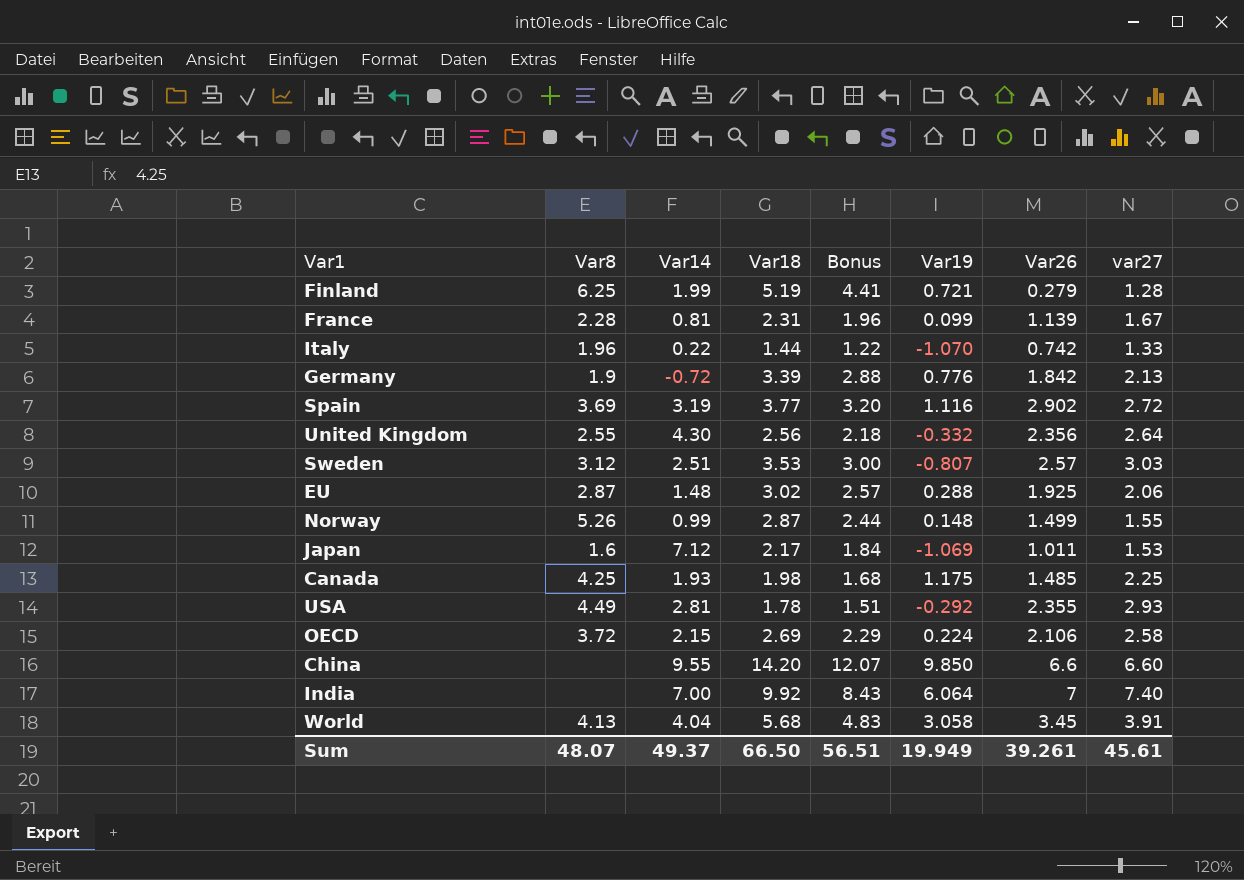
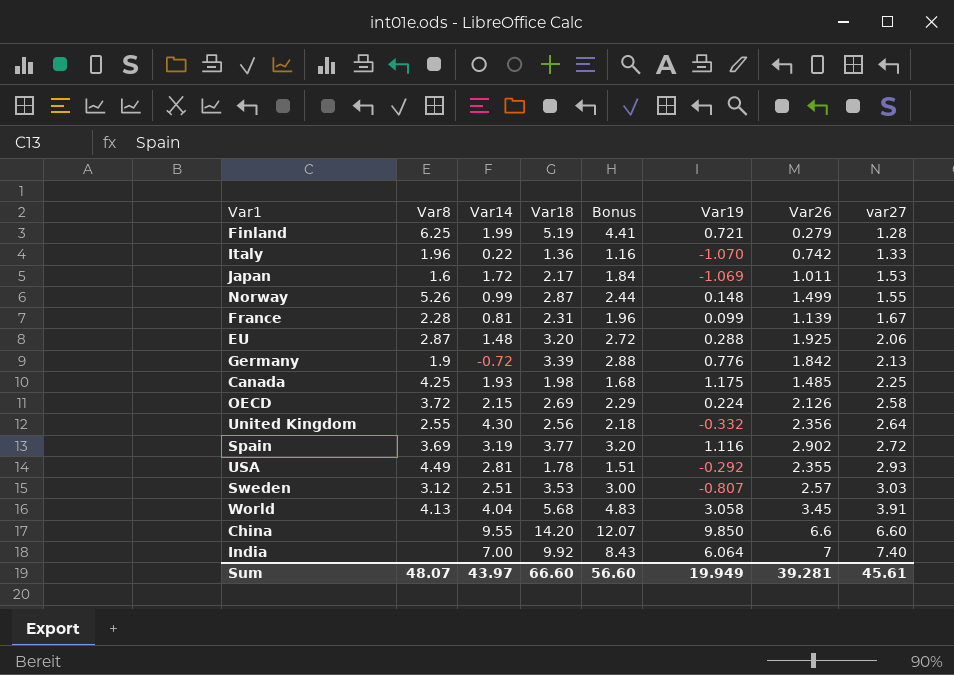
row order: none -> var27 ascending
Italy | Var18: 1.44 -> 1.36
Italy | Bonus: 1.22 -> 1.16
Japan | Var14: 7.12 -> 1.72
EU | Var18: 3.02 -> 3.20
EU | Bonus: 2.57 -> 2.72
OECD | Var26: 2.106 -> 2.126
Sum | Var14: 49.37 -> 43.97
Sum | Var18: 66.50 -> 66.60
Sum | Bonus: 56.51 -> 56.60
Sum | Var26: 39.261 -> 39.281

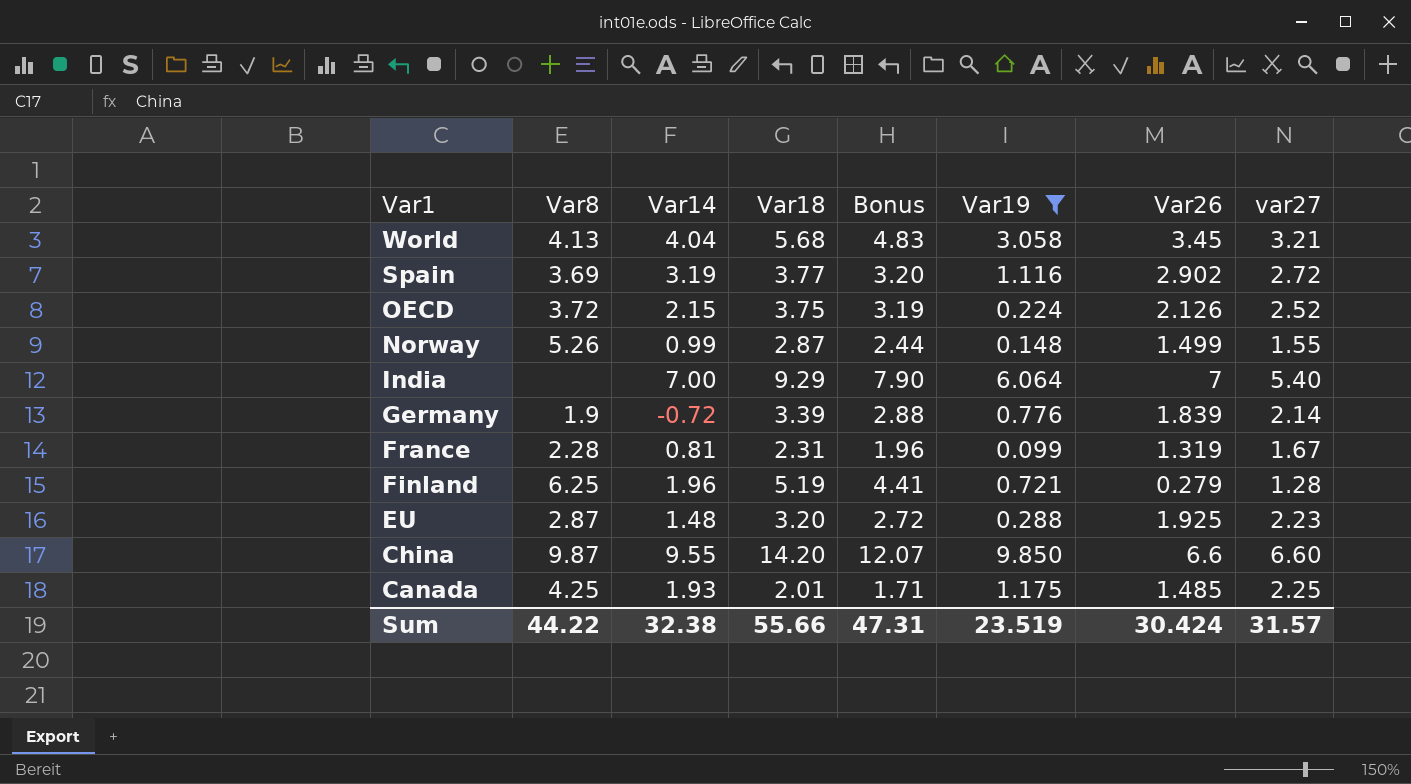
filter: none -> Var19 >= 0.099
row order: var27 ascending -> Var1 descending
World | var27: 3.91 -> 3.21
OECD | Var18: 2.69 -> 3.75
OECD | Bonus: 2.29 -> 3.19
OECD | var27: 2.58 -> 2.52
India | Var18: 9.92 -> 9.29
India | Bonus: 8.43 -> 7.90
India | var27: 7.40 -> 5.40
Germany | Var26: 1.842 -> 1.839
Germany | var27: 2.13 -> 2.14
France | Var26: 1.139 -> 1.319
Finland | Var14: 1.99 -> 1.96
EU | var27: 2.06 -> 2.23
China | Var8: none -> 9.87
Canada | Var18: 1.98 -> 2.01
Canada | Bonus: 1.68 -> 1.71
Sum | Var8: 48.07 -> 44.22
Sum | Var14: 43.97 -> 32.38
Sum | Var18: 66.60 -> 55.66
Sum | Bonus: 56.60 -> 47.31
Sum | Var19: 19.949 -> 23.519
Sum | Var26: 39.281 -> 30.424
Sum | var27: 45.61 -> 31.57

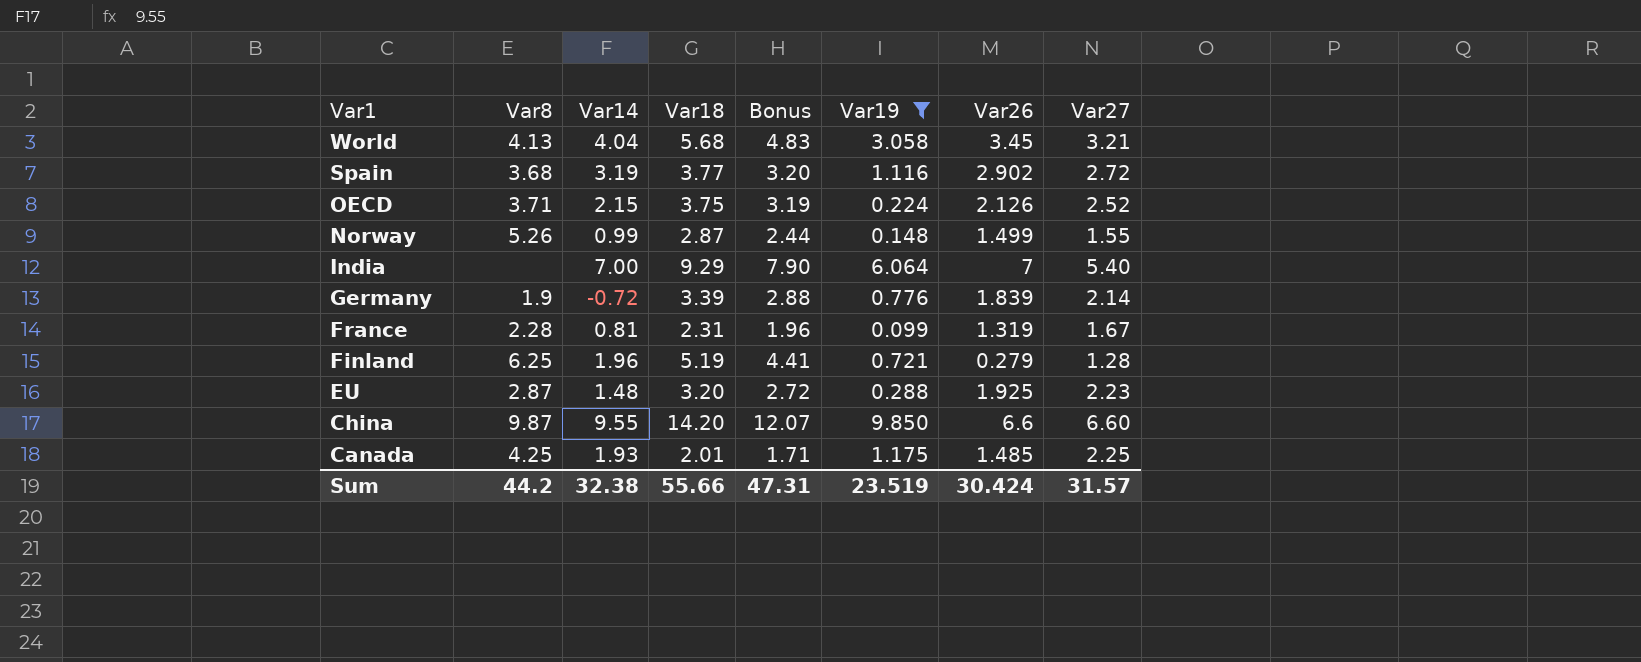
column name: var27 -> Var27
Spain | Var8: 3.69 -> 3.68
OECD | Var8: 3.72 -> 3.71
Sum | Var8: 44.22 -> 44.2

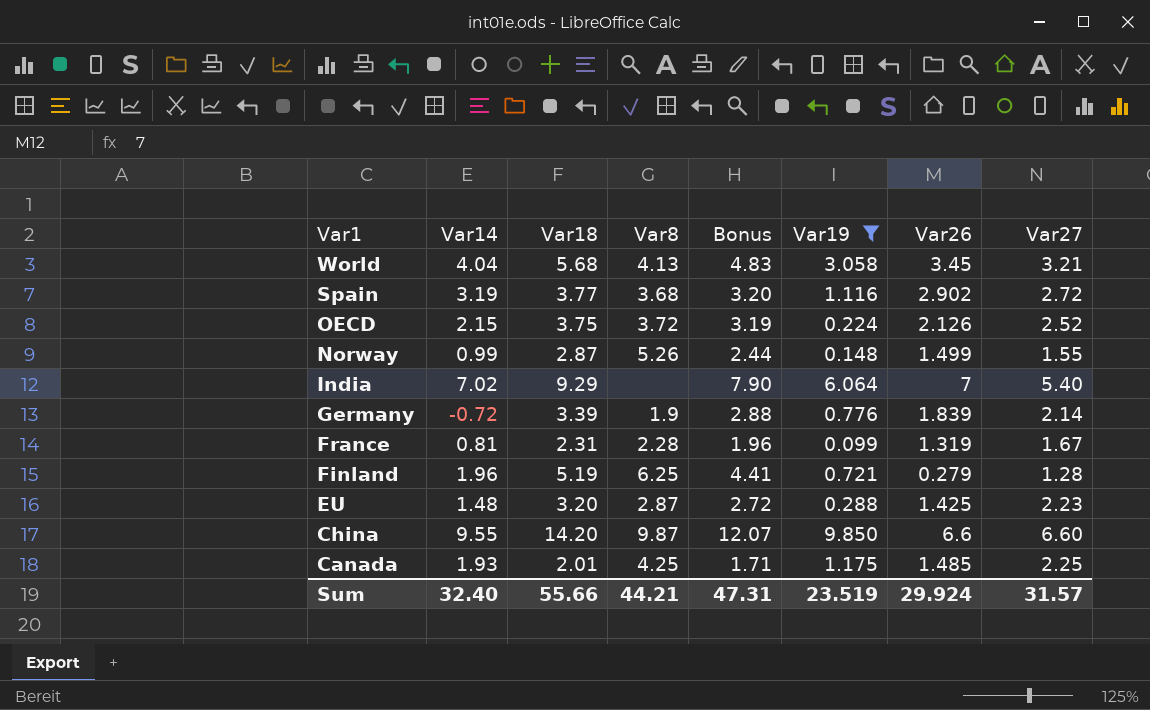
column Var8 | position: 2 -> 4
OECD | Var8: 3.71 -> 3.72
India | Var14: 7.00 -> 7.02
EU | Var26: 1.925 -> 1.425
Sum | Var14: 32.38 -> 32.40
Sum | Var8: 44.2 -> 44.21
Sum | Var26: 30.424 -> 29.924

